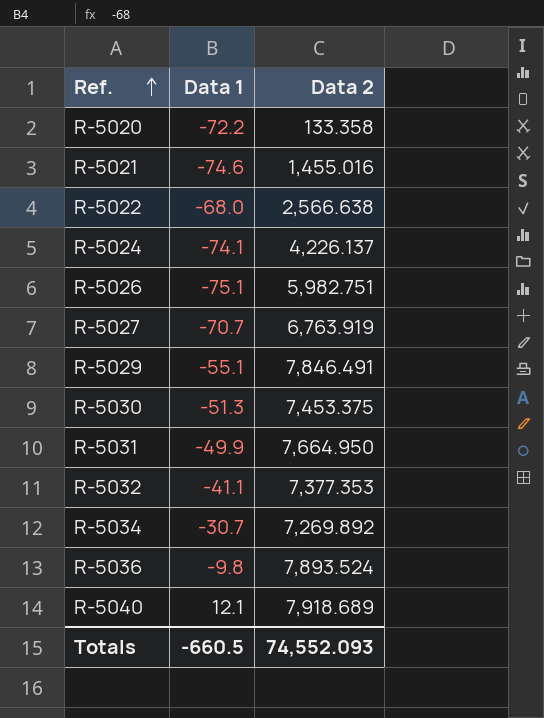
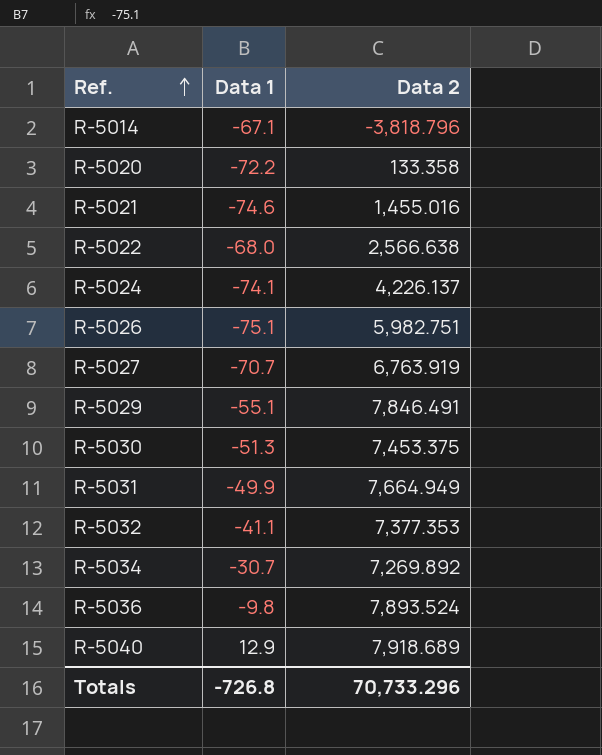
row R-5014: none -> -67.1 | -3,818.796
R-5031 | Data 2: 7,664.950 -> 7,664.949
R-5040 | Data 1: 12.1 -> 12.9
Totals | Data 1: -660.5 -> -726.8
Totals | Data 2: 74,552.093 -> 70,733.296

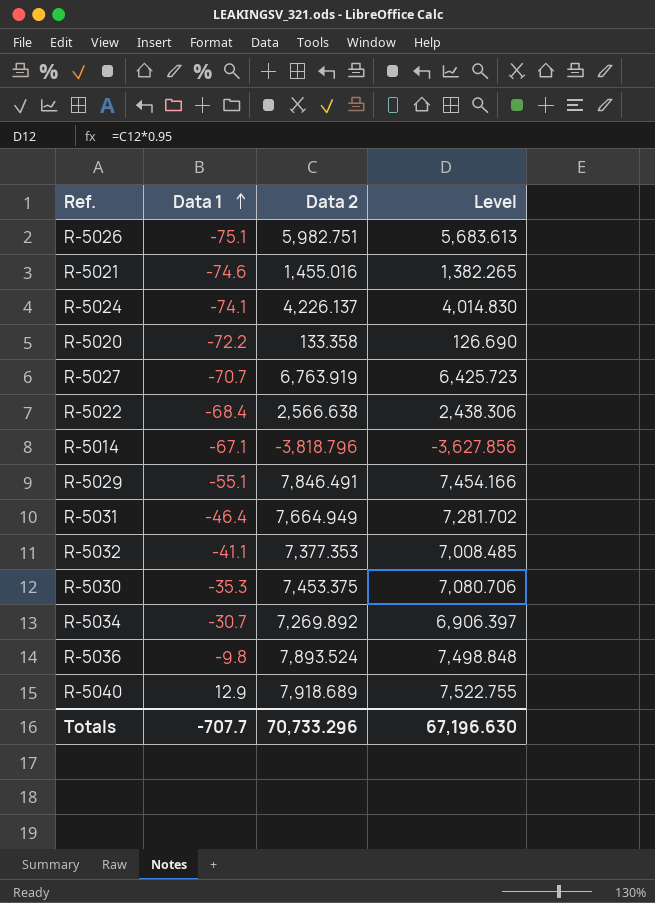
row order: Ref. ascending -> Data 1 ascending
column Level | formula: none -> [Data 2] * 0.95
R-5022 | Data 1: -68.0 -> -68.4
R-5031 | Data 1: -49.9 -> -46.4
R-5030 | Data 1: -51.3 -> -35.3
Totals | Data 1: -726.8 -> -707.7

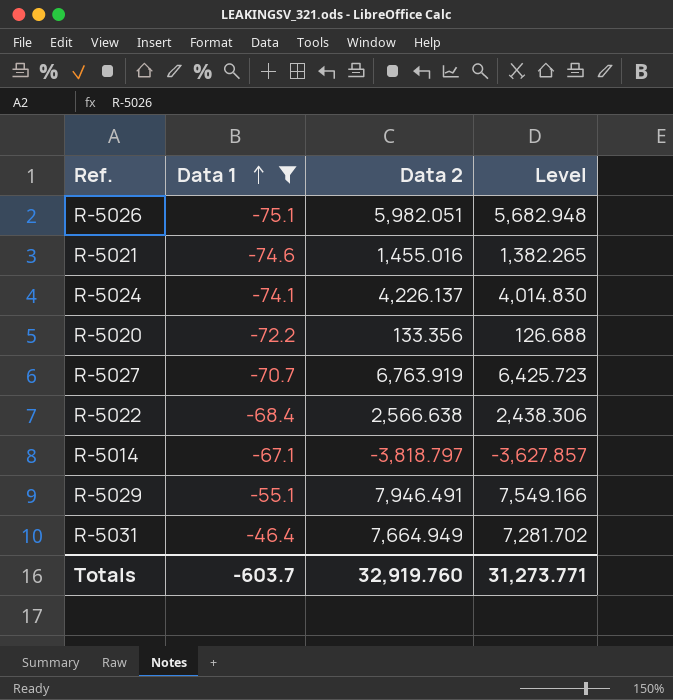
filter: none -> Data 1 <= -46.4
R-5026 | Data 2: 5,982.751 -> 5,982.051
R-5026 | Level: 5,683.613 -> 5,682.948
R-5020 | Data 2: 133.358 -> 133.356
R-5020 | Level: 126.690 -> 126.688
R-5014 | Data 2: -3,818.796 -> -3,818.797
R-5014 | Level: -3,627.856 -> -3,627.857
R-5029 | Data 2: 7,846.491 -> 7,946.491
R-5029 | Level: 7,454.166 -> 7,549.166
Totals | Data 1: -707.7 -> -603.7
Totals | Data 2: 70,733.296 -> 32,919.760
Totals | Level: 67,196.630 -> 31,273.771

